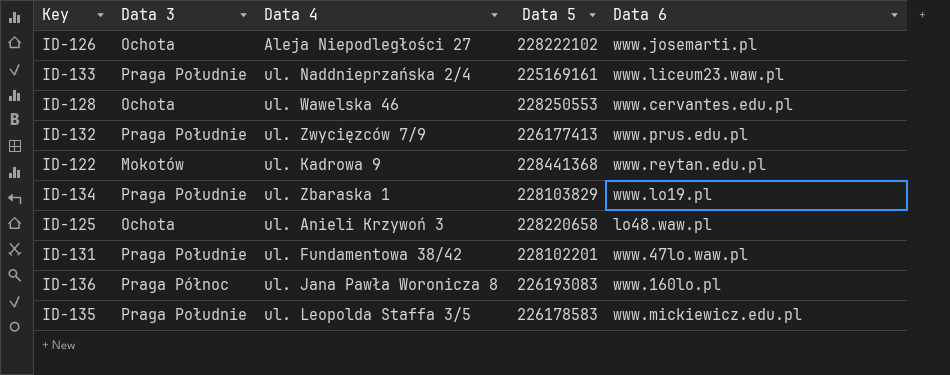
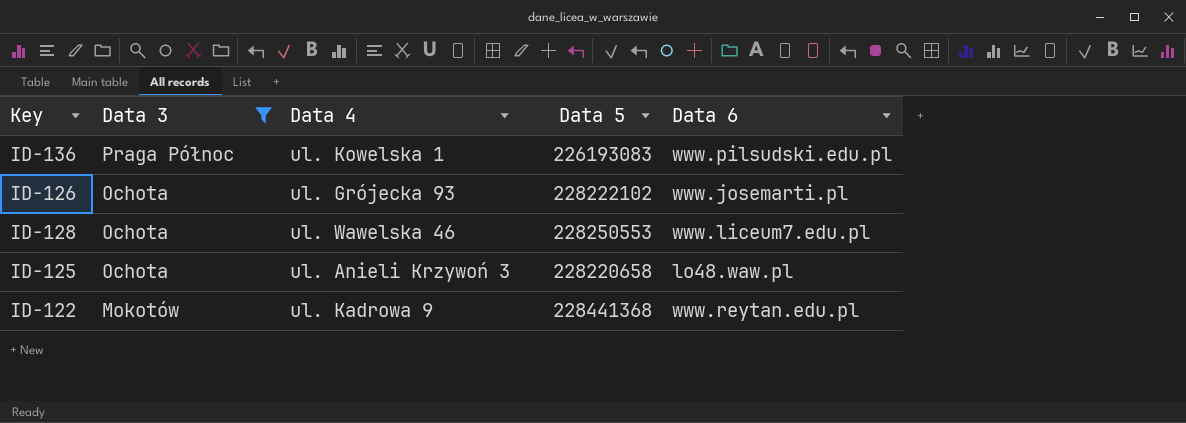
filter: none -> Data 3 != Praga Południe
row order: none -> Data 3 descending
ID-136 | Data 4: ul. Jana Pawła Woronicza 8 -> ul. Kowelska 1
ID-136 | Data 6: www.160lo.pl -> www.pilsudski.edu.pl
ID-126 | Data 4: Aleja Niepodległości 27 -> ul. Grójecka 93
ID-128 | Data 6: www.cervantes.edu.pl -> www.liceum7.edu.pl

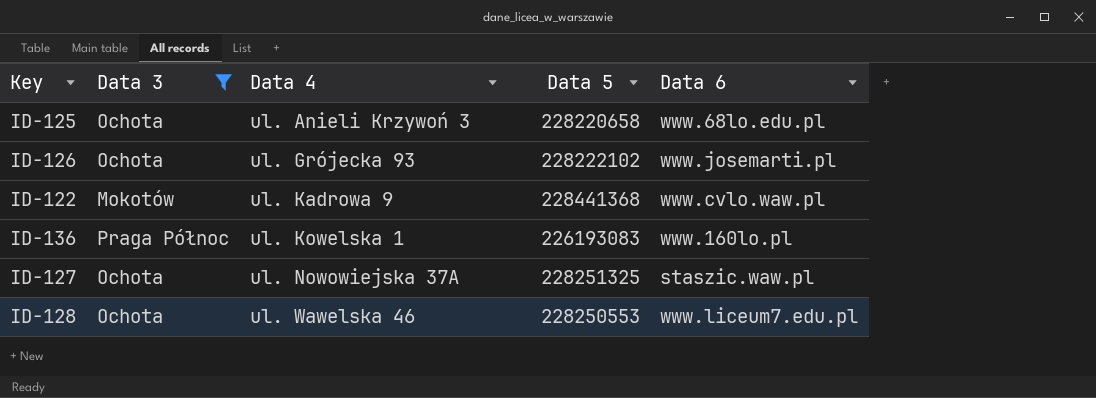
row order: Data 3 descending -> Data 4 ascending
ID-125 | Data 6: lo48.waw.pl -> www.68lo.edu.pl
ID-122 | Data 6: www.reytan.edu.pl -> www.cvlo.waw.pl
ID-136 | Data 6: www.pilsudski.edu.pl -> www.160lo.pl
row ID-127: none -> Ochota | ul. Nowowiejska 37A | 228251325 | staszic.waw.pl

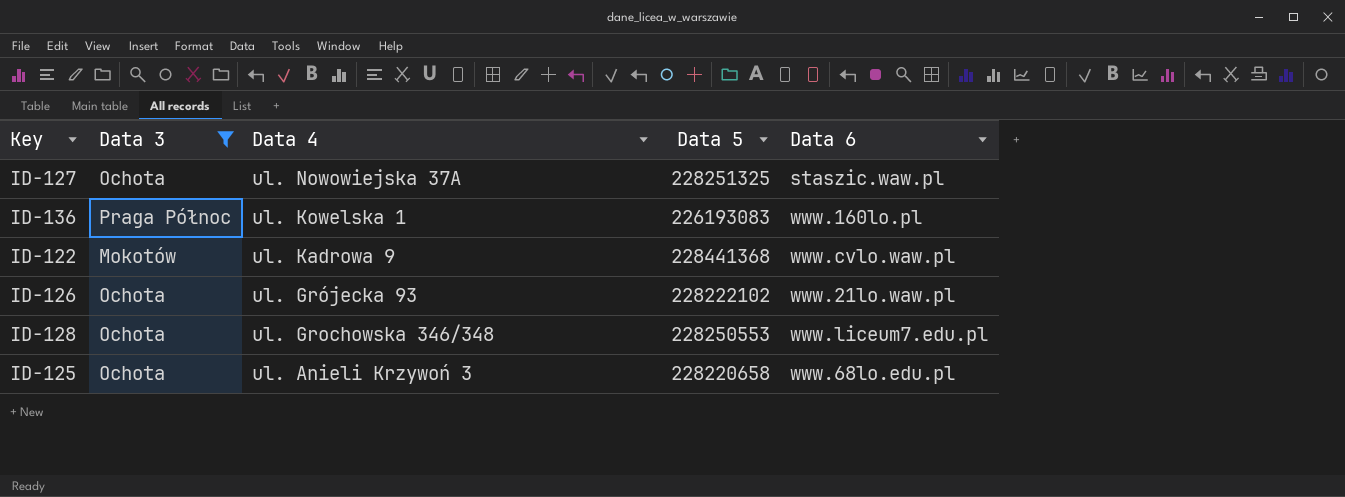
row order: Data 4 ascending -> Data 4 descending
ID-126 | Data 6: www.josemarti.pl -> www.21lo.waw.pl
ID-128 | Data 4: ul. Wawelska 46 -> ul. Grochowska 346/348

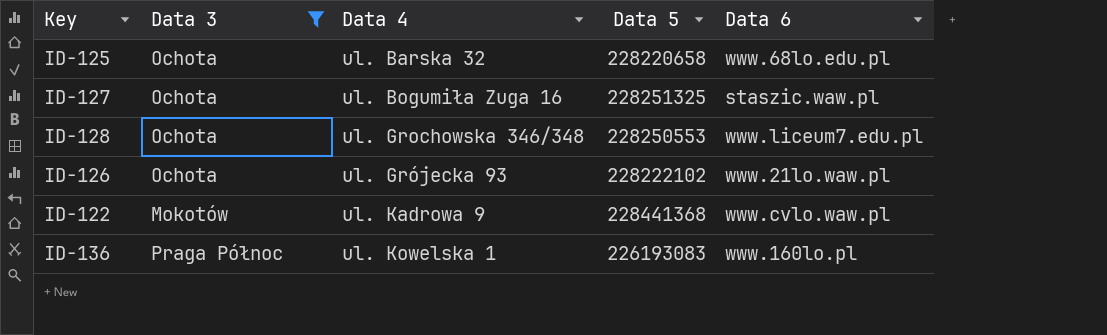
row order: Data 4 descending -> Data 4 ascending
ID-125 | Data 4: ul. Anieli Krzywoń 3 -> ul. Barska 32
ID-127 | Data 4: ul. Nowowiejska 37A -> ul. Bogumiła Zuga 16

